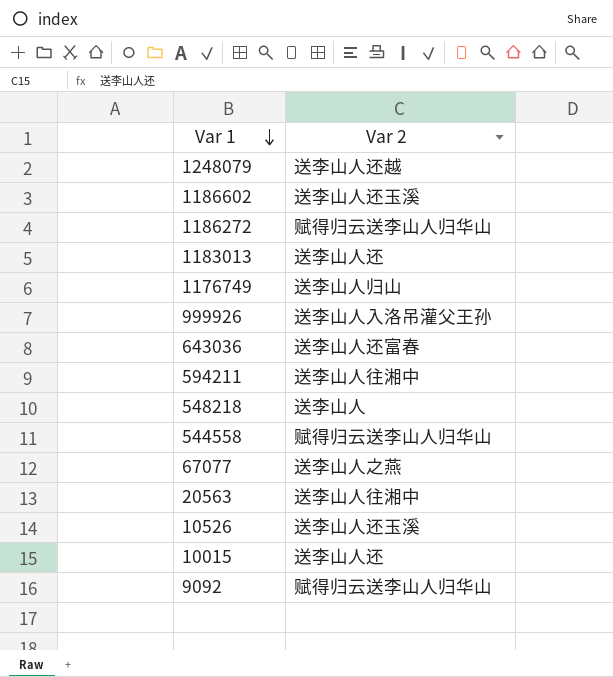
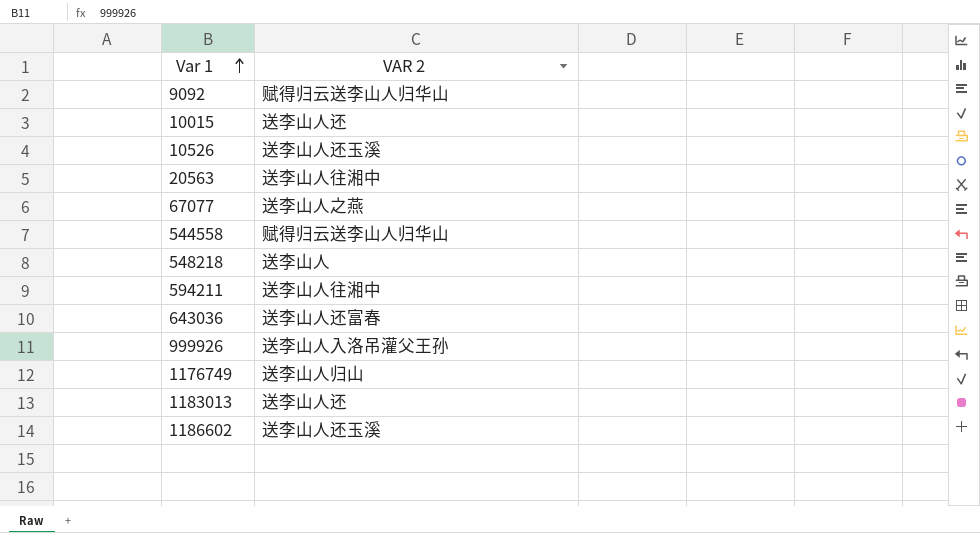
row order: Var 1 descending -> Var 1 ascending
column name: Var 2 -> VAR 2
row 1248079: 送李山人还越 -> none
row 1186272: 赋得归云送李山人归华山 -> none

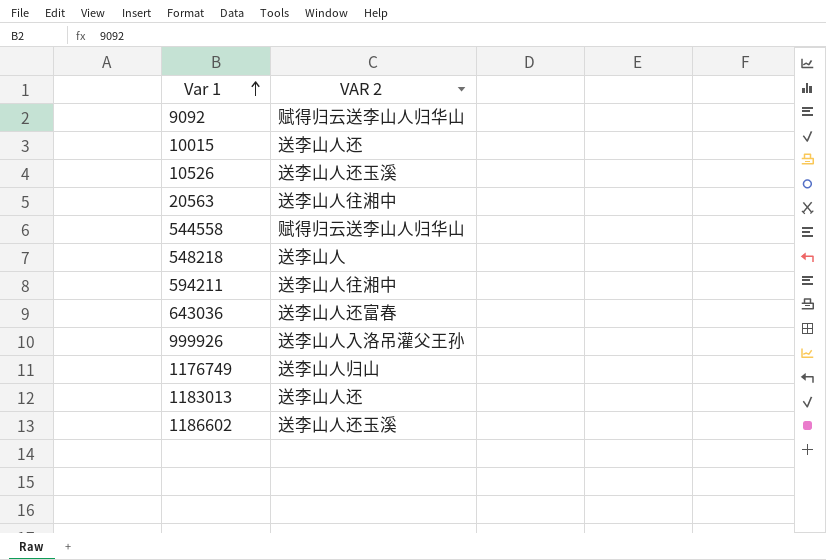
row 67077: 送李山人之燕 -> none

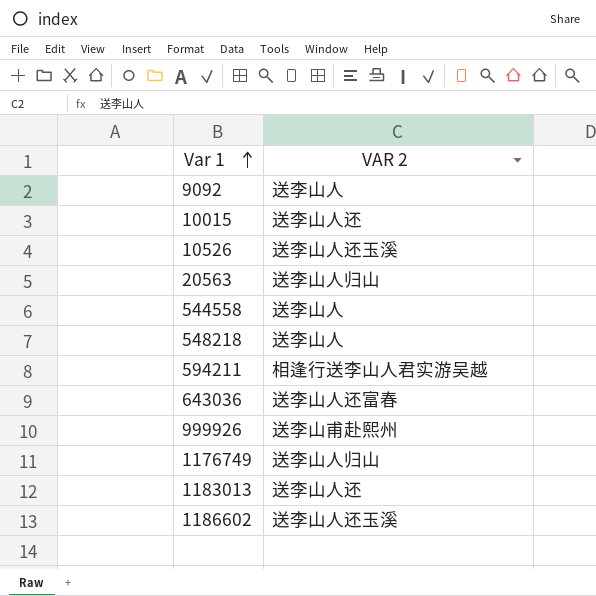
9092 | VAR 2: 赋得归云送李山人归华山 -> 送李山人
20563 | VAR 2: 送李山人往湘中 -> 送李山人归山
544558 | VAR 2: 赋得归云送李山人归华山 -> 送李山人
594211 | VAR 2: 送李山人往湘中 -> 相逢行送李山人君实游吴越
999926 | VAR 2: 送李山人入洛吊灌父王孙 -> 送李山甫赴熙州

